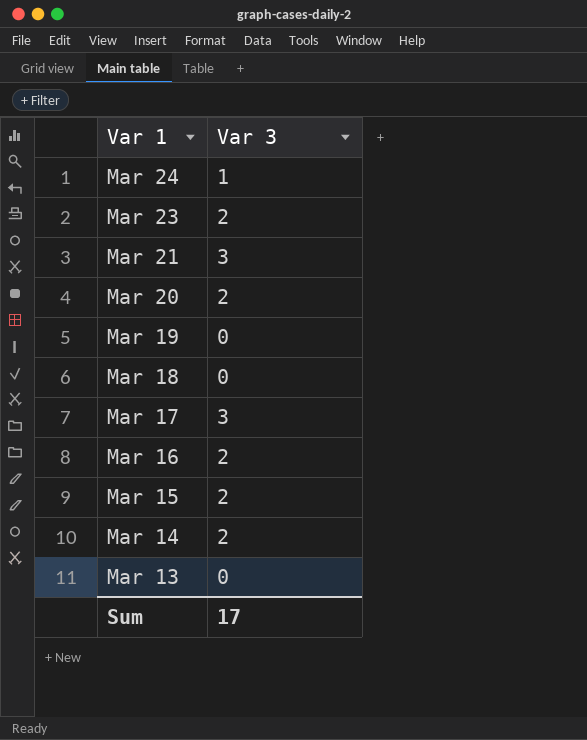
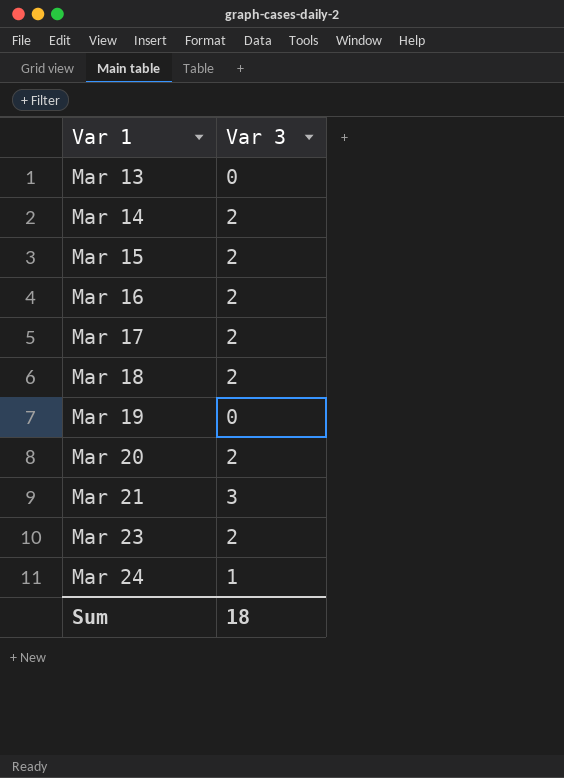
row order: Var 1 descending -> Var 1 ascending
Mar 17 | Var 3: 3 -> 2
Mar 18 | Var 3: 0 -> 2
Sum | Var 3: 17 -> 18

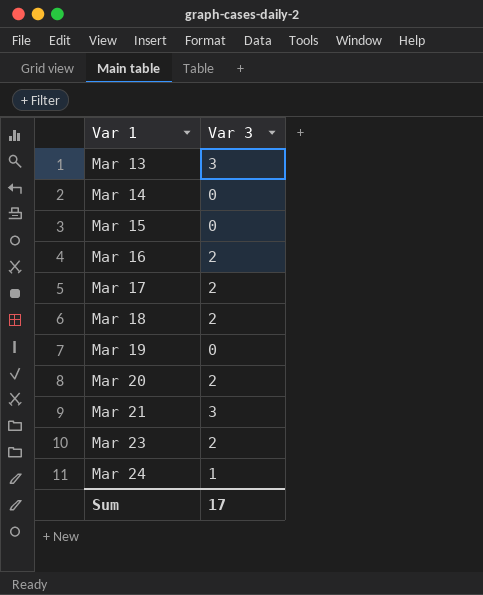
Mar 13 | Var 3: 0 -> 3
Mar 14 | Var 3: 2 -> 0
Mar 15 | Var 3: 2 -> 0
Sum | Var 3: 18 -> 17

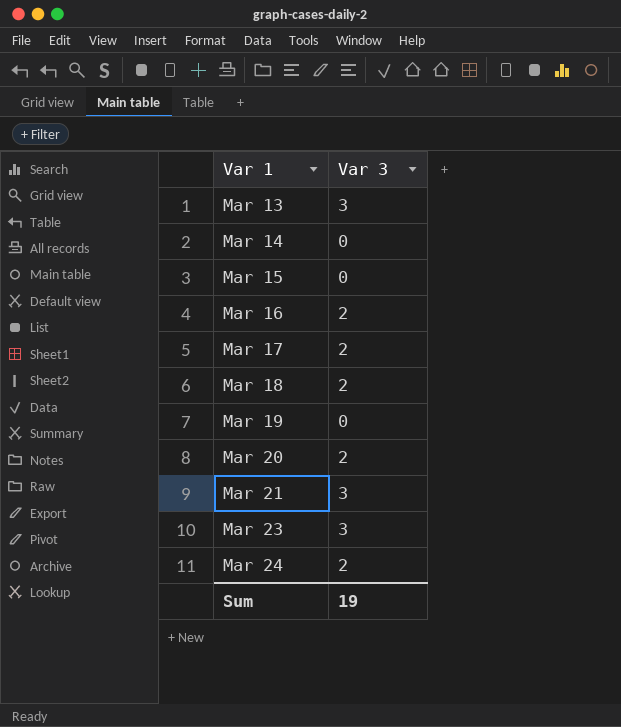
Mar 23 | Var 3: 2 -> 3
Mar 24 | Var 3: 1 -> 2
Sum | Var 3: 17 -> 19

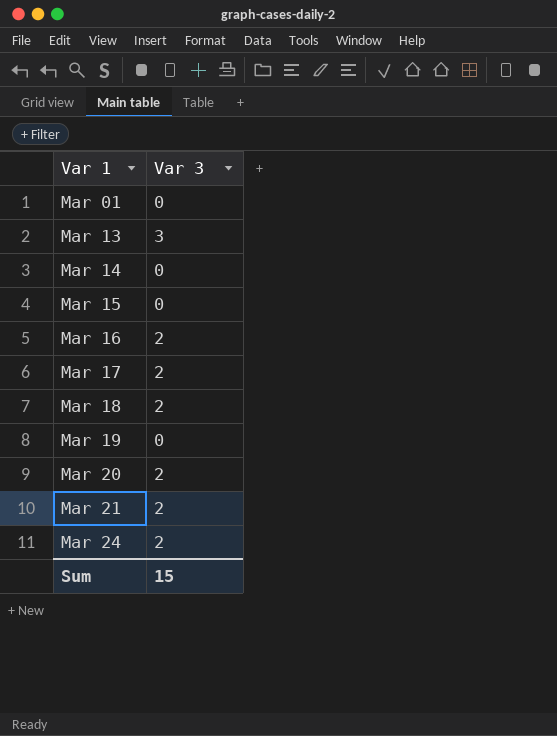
row Mar 23: 3 -> none
row Mar 01: none -> 0
Mar 21 | Var 3: 3 -> 2
Sum | Var 3: 19 -> 15

